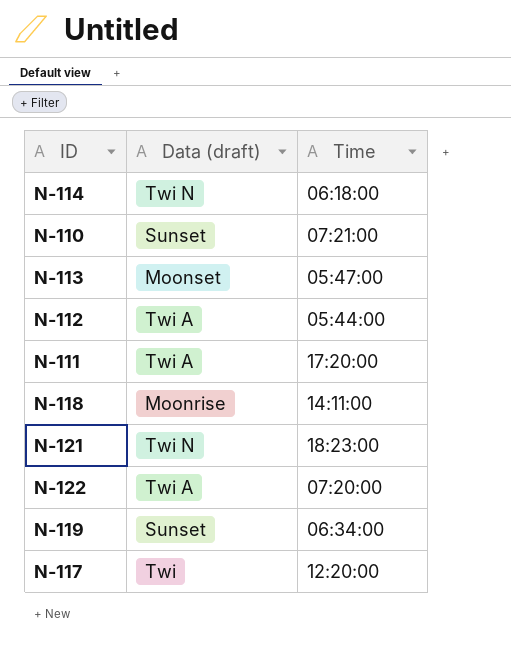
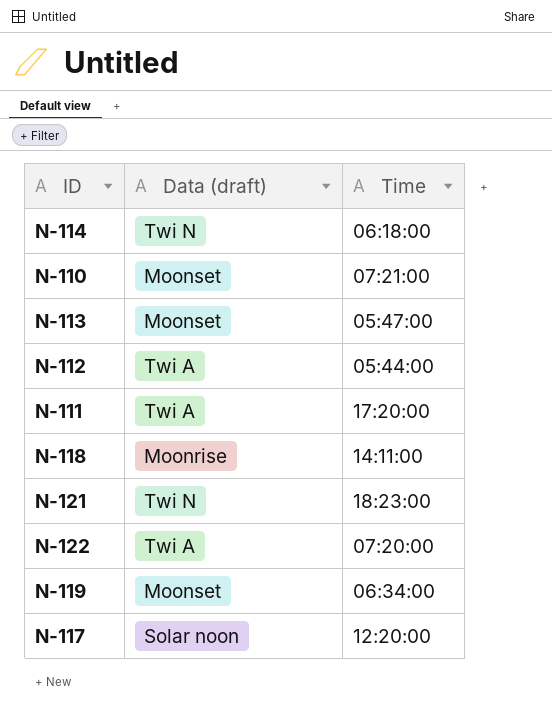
N-110 | Data (draft): Sunset -> Moonset
N-119 | Data (draft): Sunset -> Moonset
N-117 | Data (draft): Twi -> Solar noon

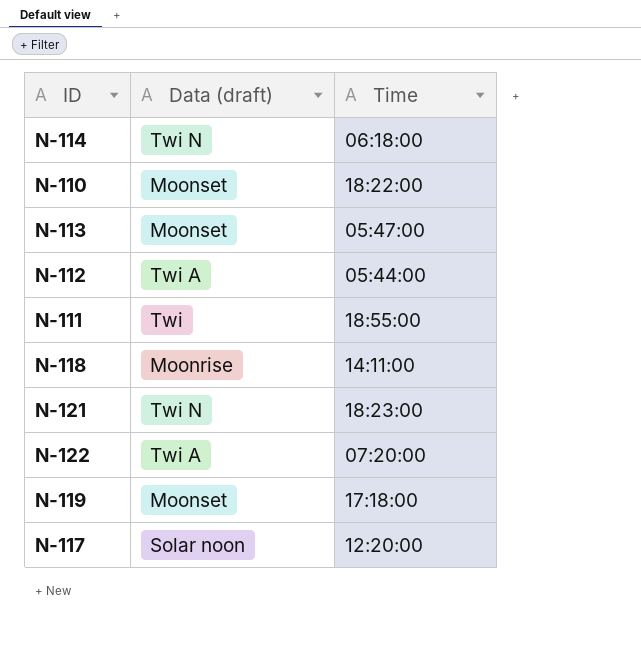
N-110 | Time: 07:21:00 -> 18:22:00
N-111 | Data (draft): Twi A -> Twi
N-111 | Time: 17:20:00 -> 18:55:00
N-119 | Time: 06:34:00 -> 17:18:00

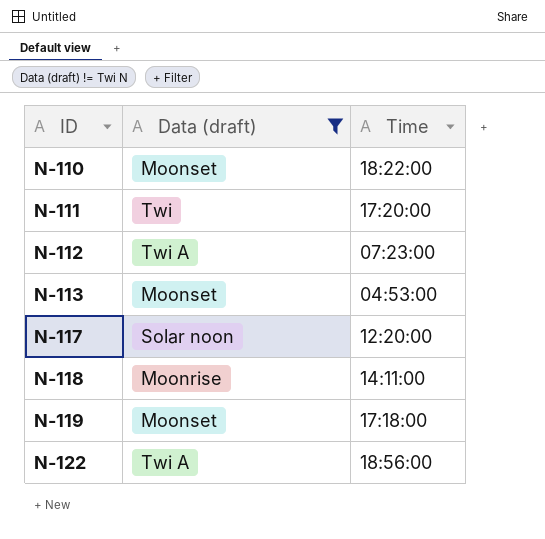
filter: none -> Data (draft) != Twi N
row order: none -> ID ascending
N-111 | Time: 18:55:00 -> 17:20:00
N-112 | Time: 05:44:00 -> 07:23:00
N-113 | Time: 05:47:00 -> 04:53:00
N-122 | Time: 07:20:00 -> 18:56:00

